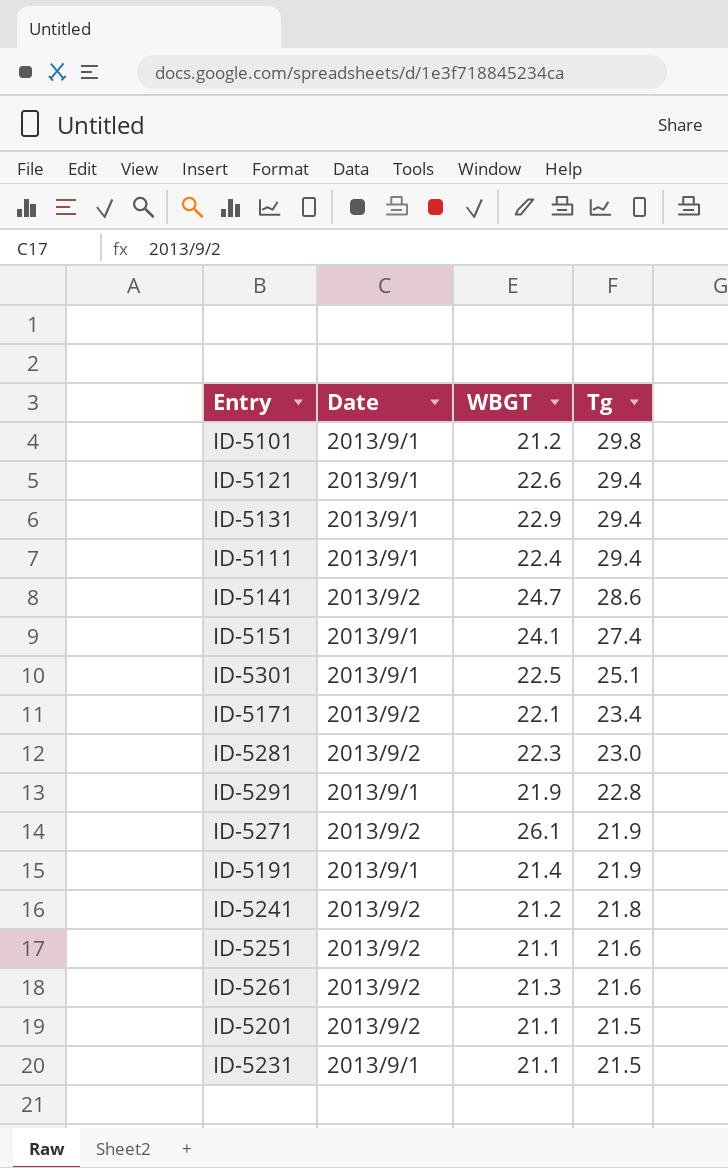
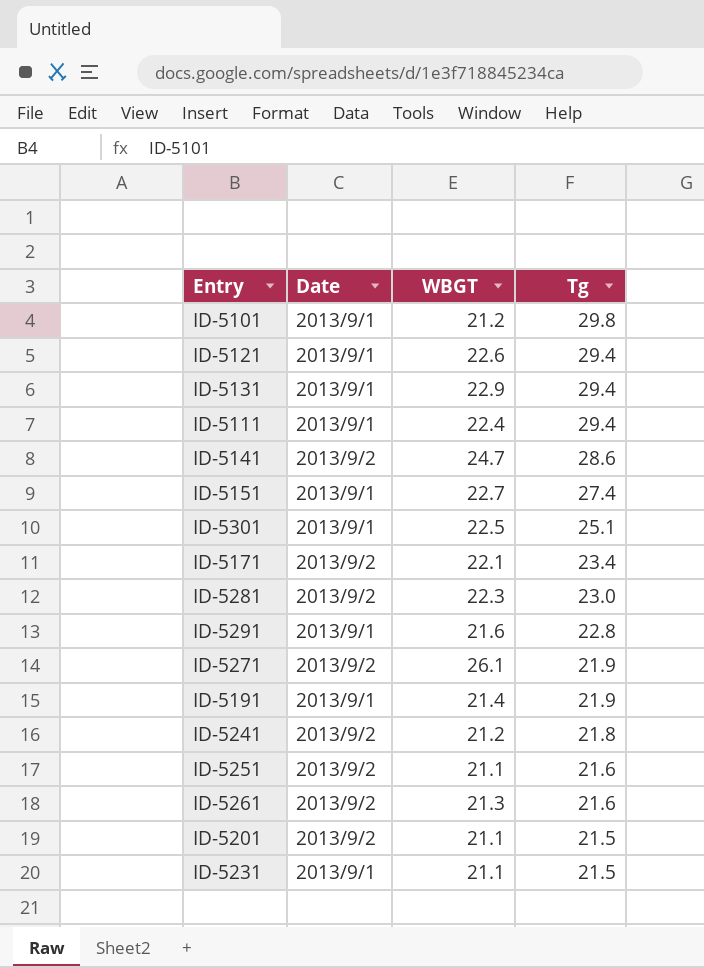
ID-5151 | WBGT: 24.1 -> 22.7
ID-5291 | WBGT: 21.9 -> 21.6

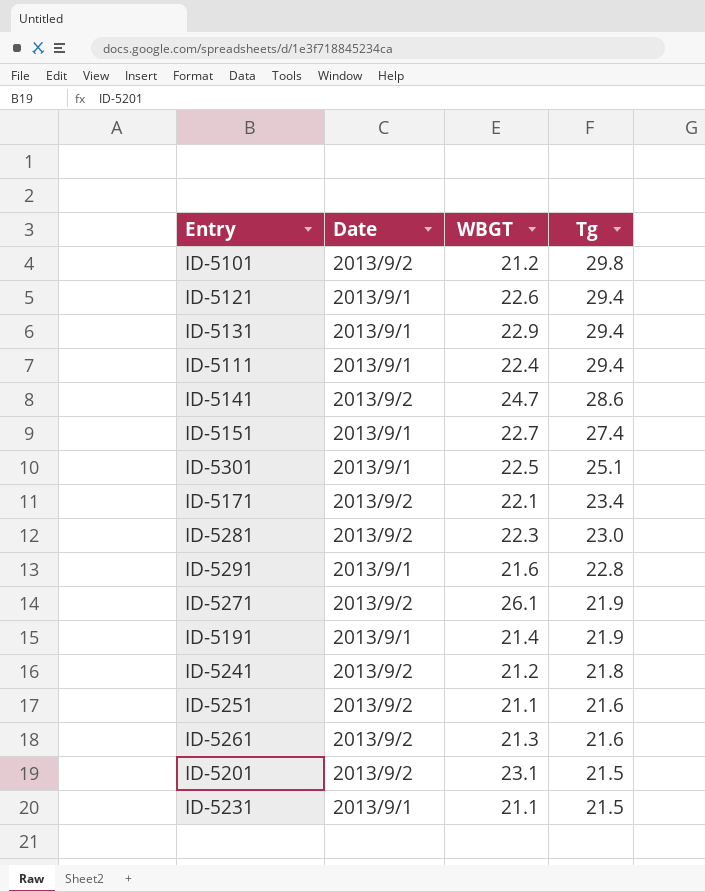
ID-5101 | Date: 2013/9/1 -> 2013/9/2
ID-5201 | WBGT: 21.1 -> 23.1

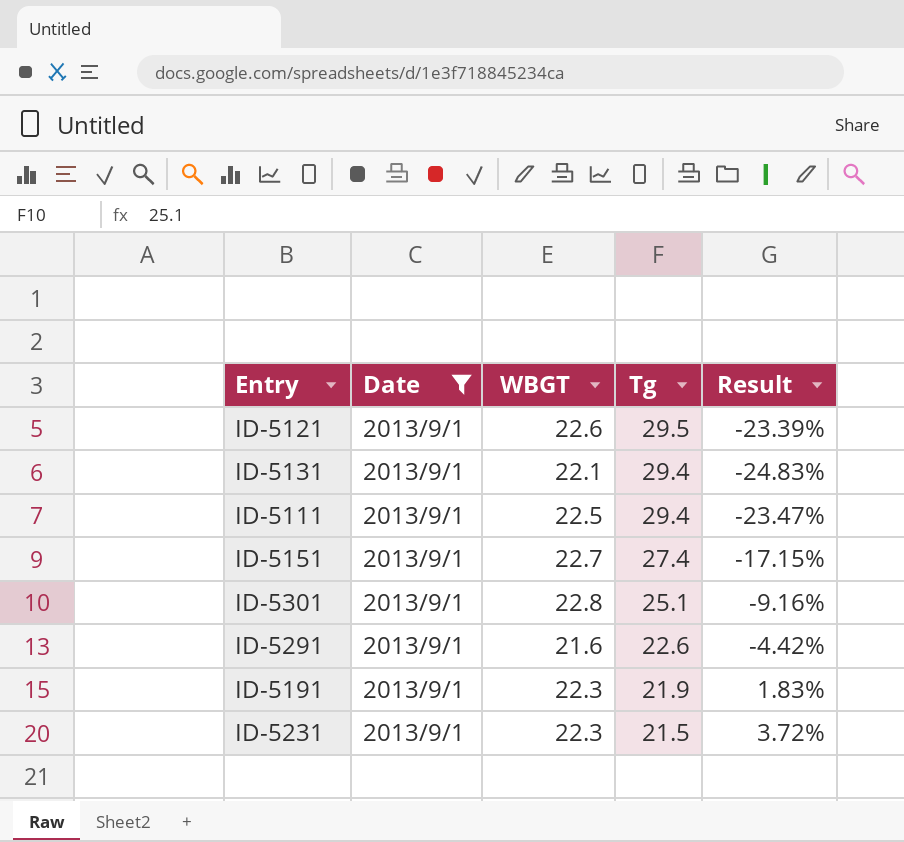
filter: none -> Date = 2013/9/1
column Result | formula: none -> ([WBGT] - [Tg]) / [Tg]
ID-5121 | Tg: 29.4 -> 29.5
ID-5131 | WBGT: 22.9 -> 22.1
ID-5111 | WBGT: 22.4 -> 22.5
ID-5301 | WBGT: 22.5 -> 22.8
ID-5291 | Tg: 22.8 -> 22.6
ID-5191 | WBGT: 21.4 -> 22.3
ID-5231 | WBGT: 21.1 -> 22.3

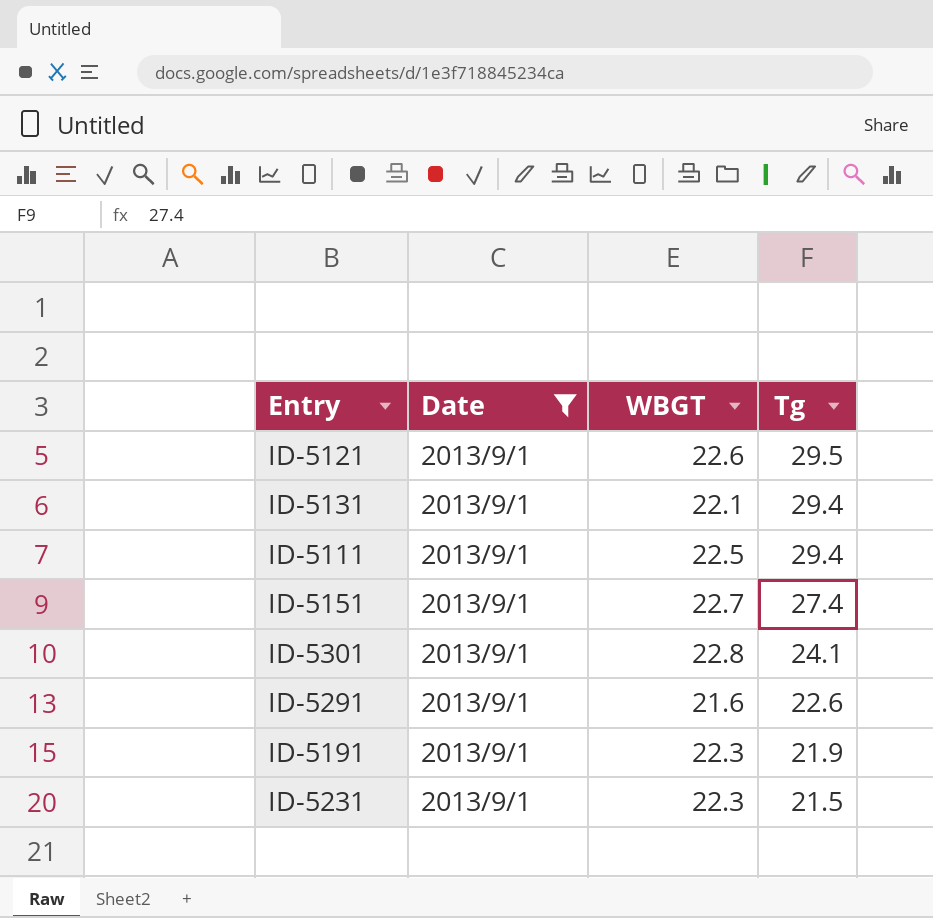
column Result | formula: ([WBGT] - [Tg]) / [Tg] -> none
ID-5301 | Tg: 25.1 -> 24.1

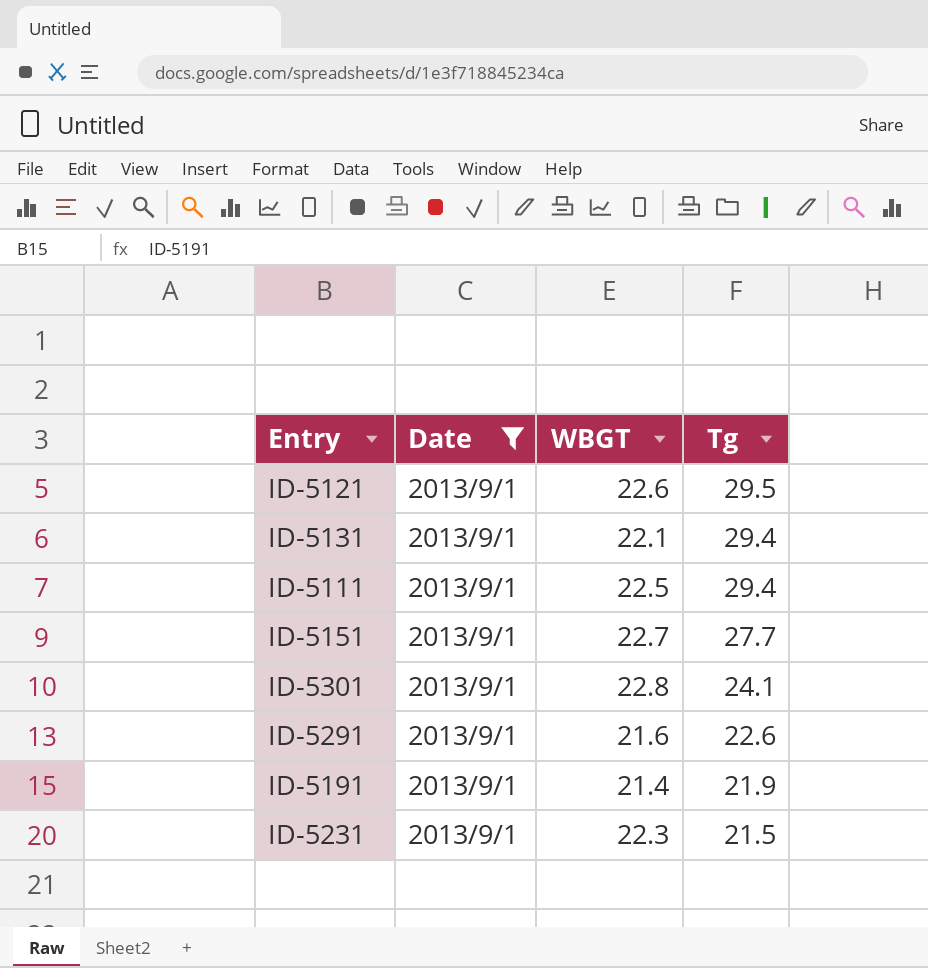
ID-5151 | Tg: 27.4 -> 27.7
ID-5191 | WBGT: 22.3 -> 21.4

